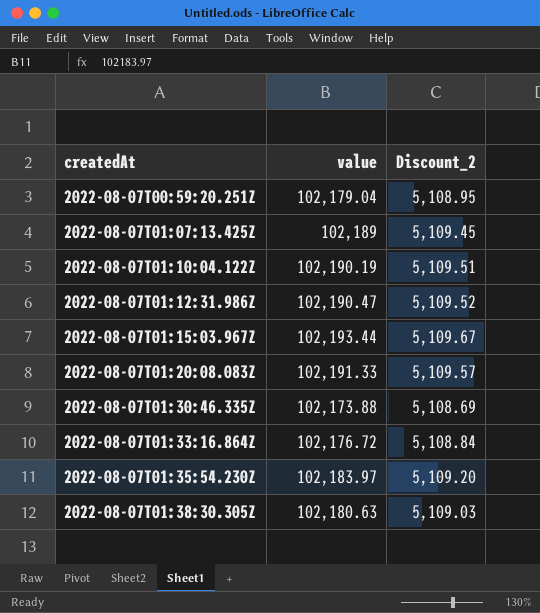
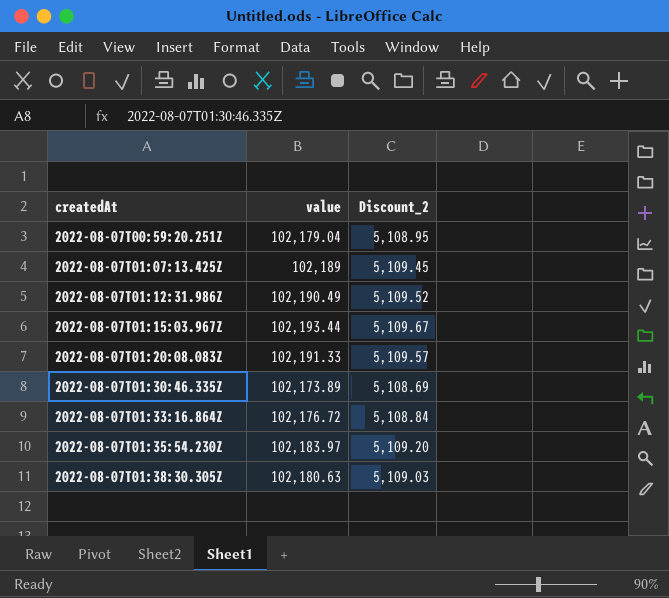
row 2022-08-07T01:10:04.122Z: 102,190.19 | 5,109.51 -> none
2022-08-07T01:12:31.986Z | value: 102,190.47 -> 102,190.49
2022-08-07T01:30:46.335Z | value: 102,173.88 -> 102,173.89

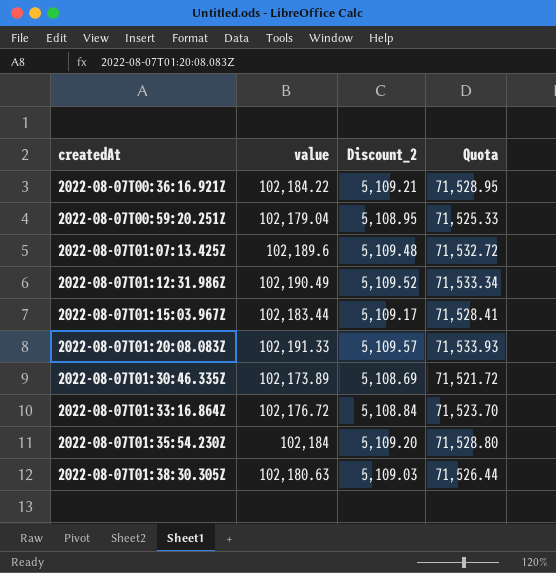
column Quota | formula: none -> [value] * 0.7
row 2022-08-07T00:36:16.921Z: none -> 102,184.22 | 5,109.21 | 71,528.95
2022-08-07T01:07:13.425Z | value: 102,189 -> 102,189.6
2022-08-07T01:07:13.425Z | Discount_2: 5,109.45 -> 5,109.48
2022-08-07T01:15:03.967Z | value: 102,193.44 -> 102,183.44
2022-08-07T01:15:03.967Z | Discount_2: 5,109.67 -> 5,109.17
2022-08-07T01:35:54.230Z | value: 102,183.97 -> 102,184

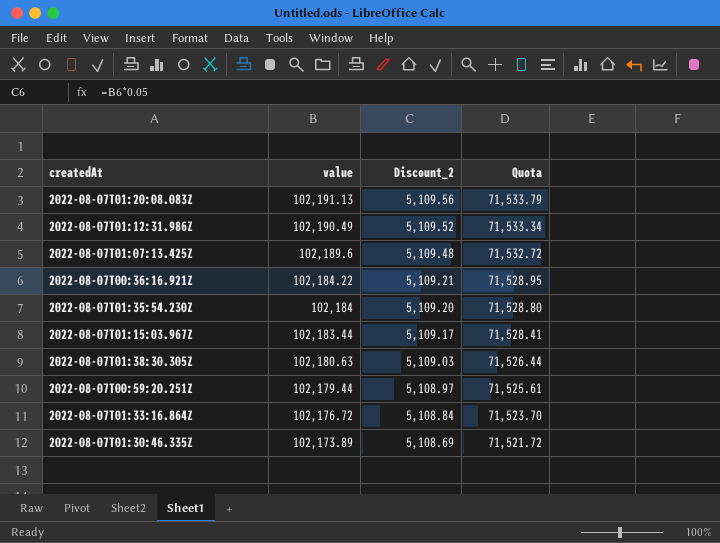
row order: createdAt ascending -> value descending
2022-08-07T01:20:08.083Z | value: 102,191.33 -> 102,191.13
2022-08-07T01:20:08.083Z | Discount_2: 5,109.57 -> 5,109.56
2022-08-07T01:20:08.083Z | Quota: 71,533.93 -> 71,533.79
2022-08-07T00:59:20.251Z | value: 102,179.04 -> 102,179.44
2022-08-07T00:59:20.251Z | Discount_2: 5,108.95 -> 5,108.97
2022-08-07T00:59:20.251Z | Quota: 71,525.33 -> 71,525.61

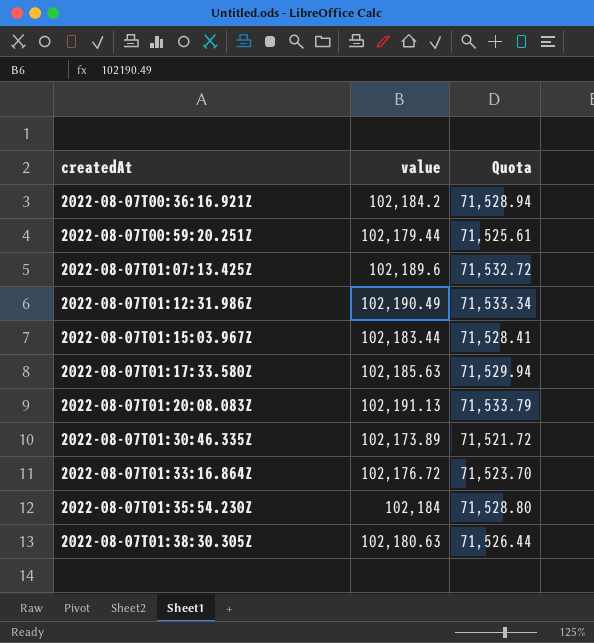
row order: value descending -> createdAt ascending
column Discount_2 | formula: [value] * 0.05 -> none
2022-08-07T00:36:16.921Z | value: 102,184.22 -> 102,184.2
2022-08-07T00:36:16.921Z | Quota: 71,528.95 -> 71,528.94
row 2022-08-07T01:17:33.580Z: none -> 102,185.63 | 71,529.94

